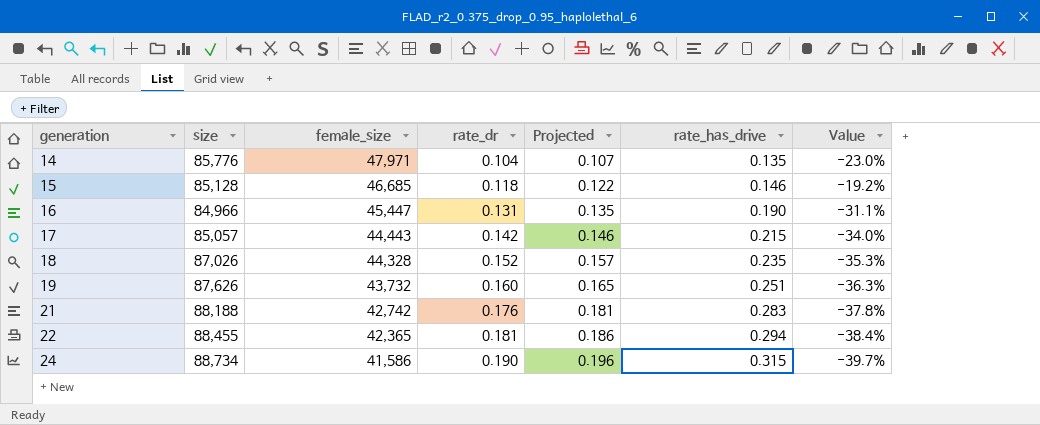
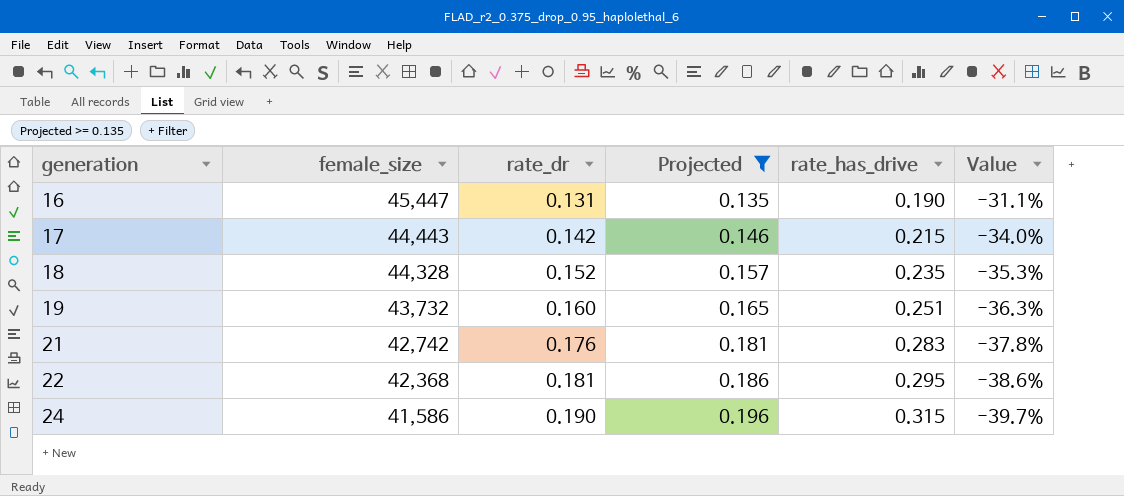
filter: none -> Projected >= 0.135
column size | position: 2 -> none
22 | female_size: 42,365 -> 42,368
22 | rate_has_drive: 0.294 -> 0.295
22 | Value: -38.4% -> -38.6%

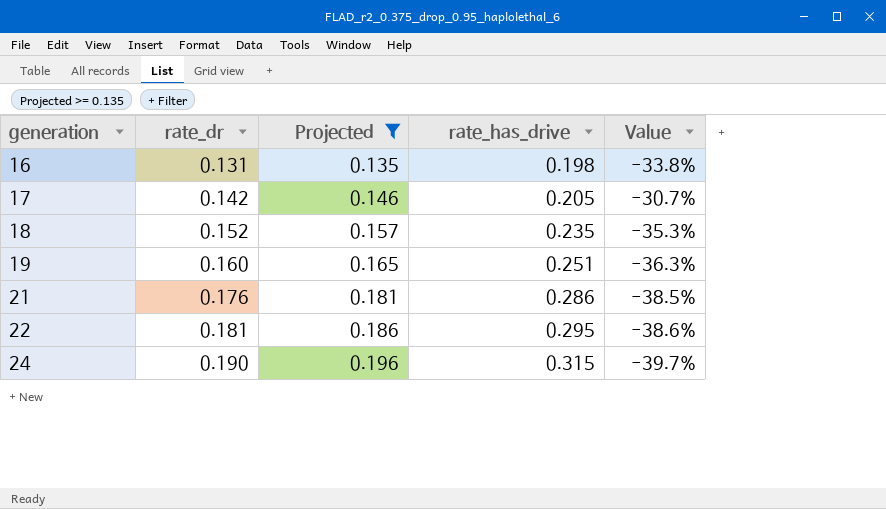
column female_size | position: 2 -> none
16 | rate_has_drive: 0.190 -> 0.198
16 | Value: -31.1% -> -33.8%
17 | rate_has_drive: 0.215 -> 0.205
17 | Value: -34.0% -> -30.7%
21 | rate_has_drive: 0.283 -> 0.286
21 | Value: -37.8% -> -38.5%

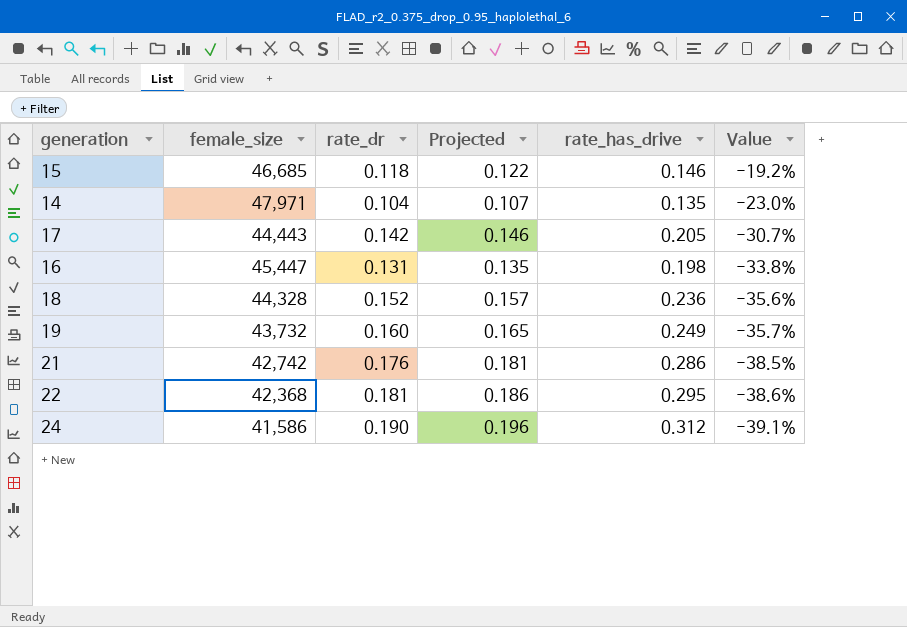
filter: Projected >= 0.135 -> none
row order: generation ascending -> Value descending
column female_size | position: none -> 2
18 | rate_has_drive: 0.235 -> 0.236
18 | Value: -35.3% -> -35.6%
19 | rate_has_drive: 0.251 -> 0.249
19 | Value: -36.3% -> -35.7%
24 | rate_has_drive: 0.315 -> 0.312
24 | Value: -39.7% -> -39.1%

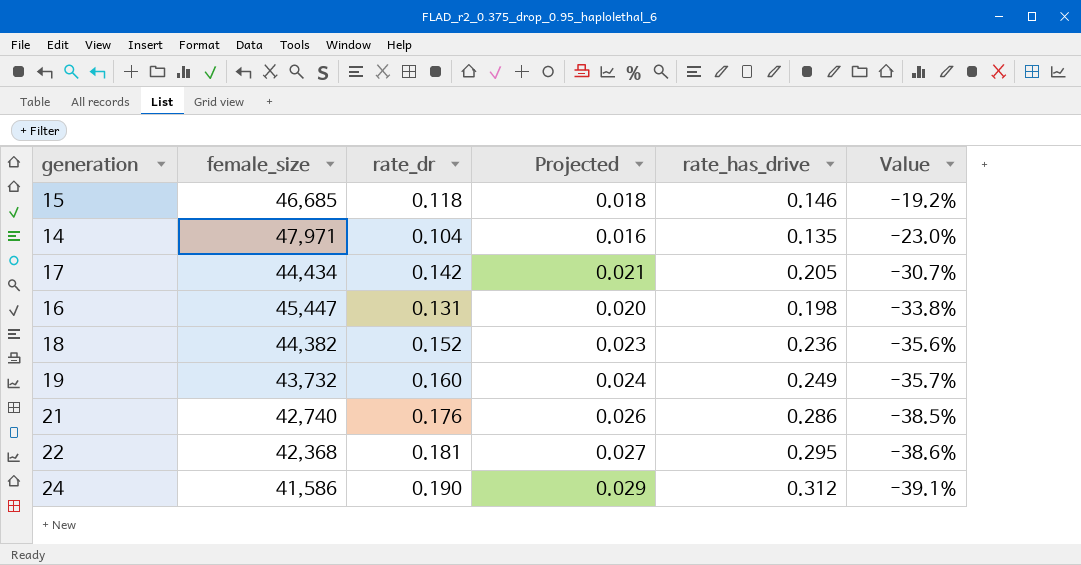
column Projected | formula: [rate_dr] * 1.03 -> [rate_dr] * 0.15
17 | female_size: 44,443 -> 44,434
18 | female_size: 44,328 -> 44,382
21 | female_size: 42,742 -> 42,740

